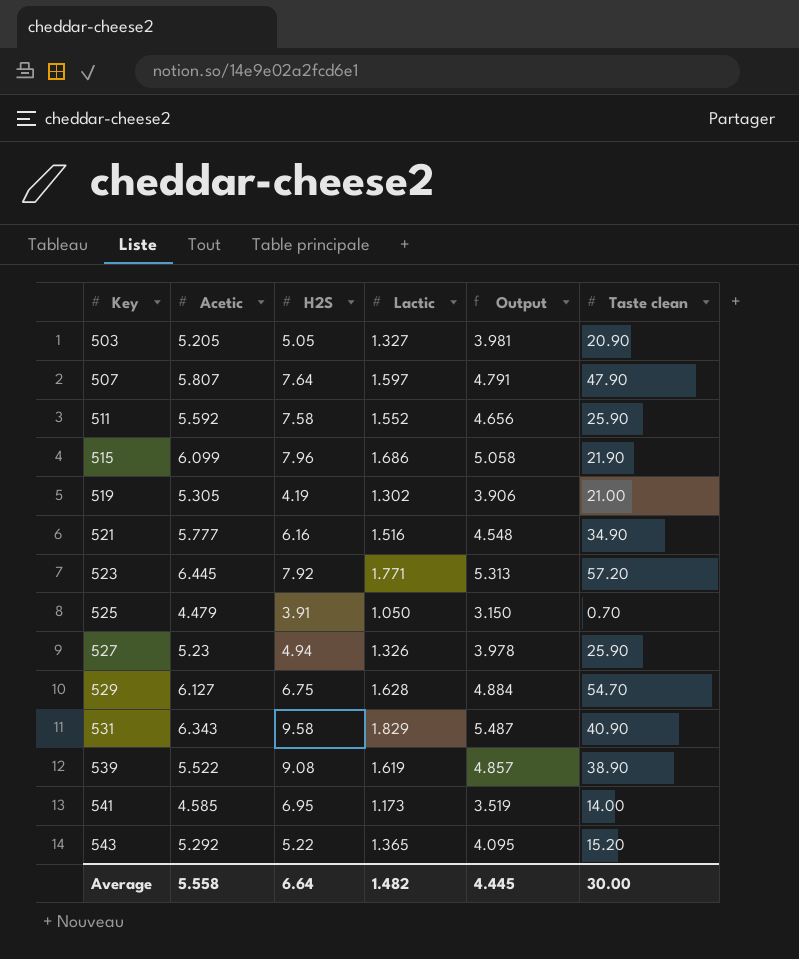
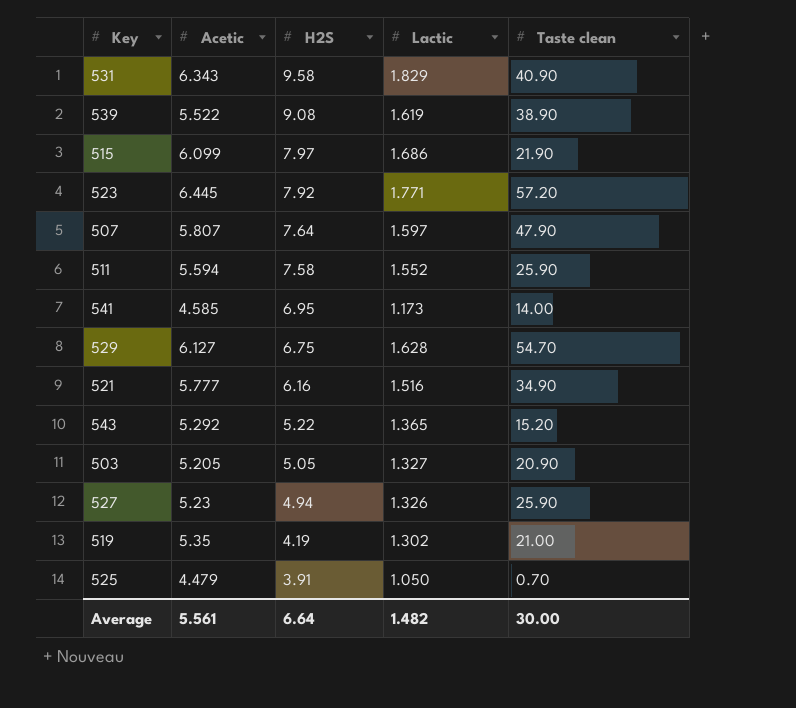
row order: Key ascending -> H2S descending
column Output | formula: [Lactic] * 3 -> none
515 | H2S: 7.96 -> 7.97
511 | Acetic: 5.592 -> 5.594
519 | Acetic: 5.305 -> 5.35
Average | Acetic: 5.558 -> 5.561

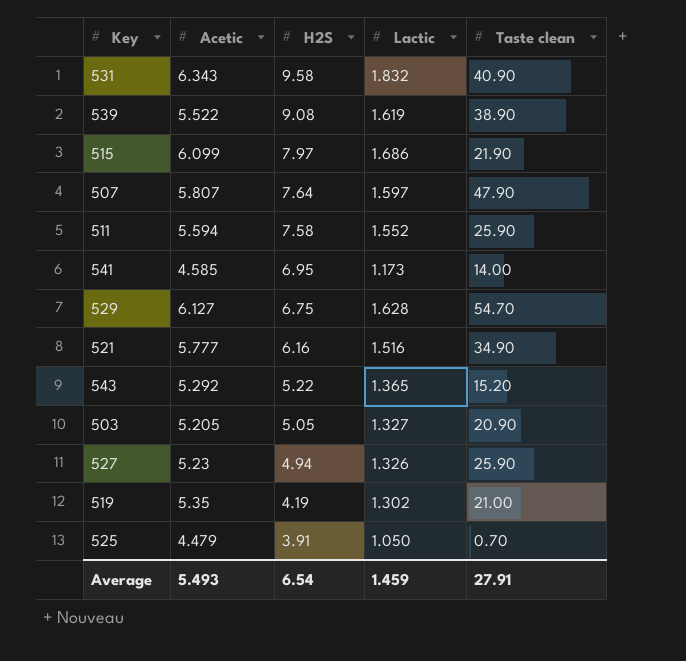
row 523: 6.445 | 7.92 | 1.771 | 57.20 -> none
531 | Lactic: 1.829 -> 1.832
Average | Acetic: 5.561 -> 5.493
Average | H2S: 6.64 -> 6.54
Average | Lactic: 1.482 -> 1.459
Average | Taste clean: 30.00 -> 27.91

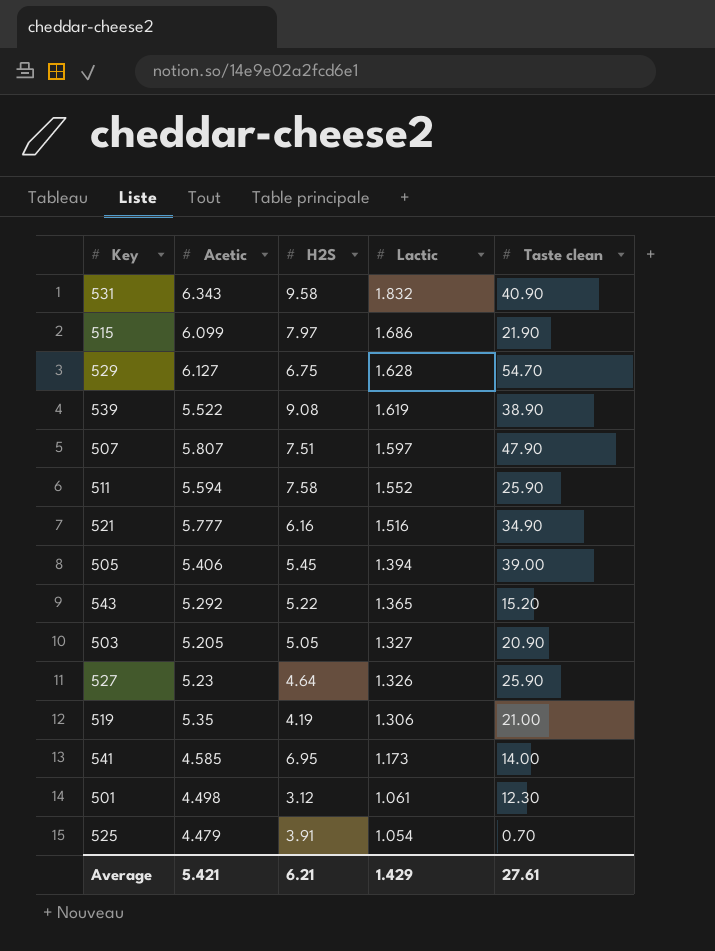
row order: H2S descending -> Lactic descending
507 | H2S: 7.64 -> 7.51
row 505: none -> 5.406 | 5.45 | 1.394 | 39.00
527 | H2S: 4.94 -> 4.64
519 | Lactic: 1.302 -> 1.306
row 501: none -> 4.498 | 3.12 | 1.061 | 12.30
525 | Lactic: 1.050 -> 1.054
Average | Acetic: 5.493 -> 5.421
Average | H2S: 6.54 -> 6.21
Average | Lactic: 1.459 -> 1.429
Average | Taste clean: 27.91 -> 27.61

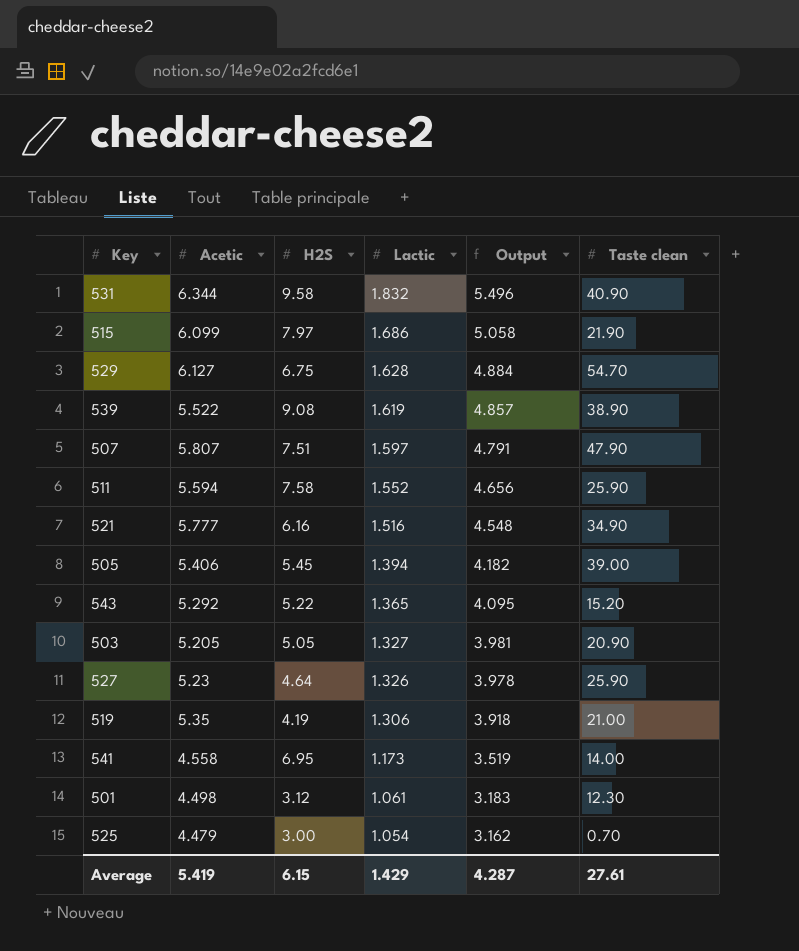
column Output | formula: none -> [Lactic] * 3
531 | Acetic: 6.343 -> 6.344
541 | Acetic: 4.585 -> 4.558
525 | H2S: 3.91 -> 3.00
Average | Acetic: 5.421 -> 5.419
Average | H2S: 6.21 -> 6.15

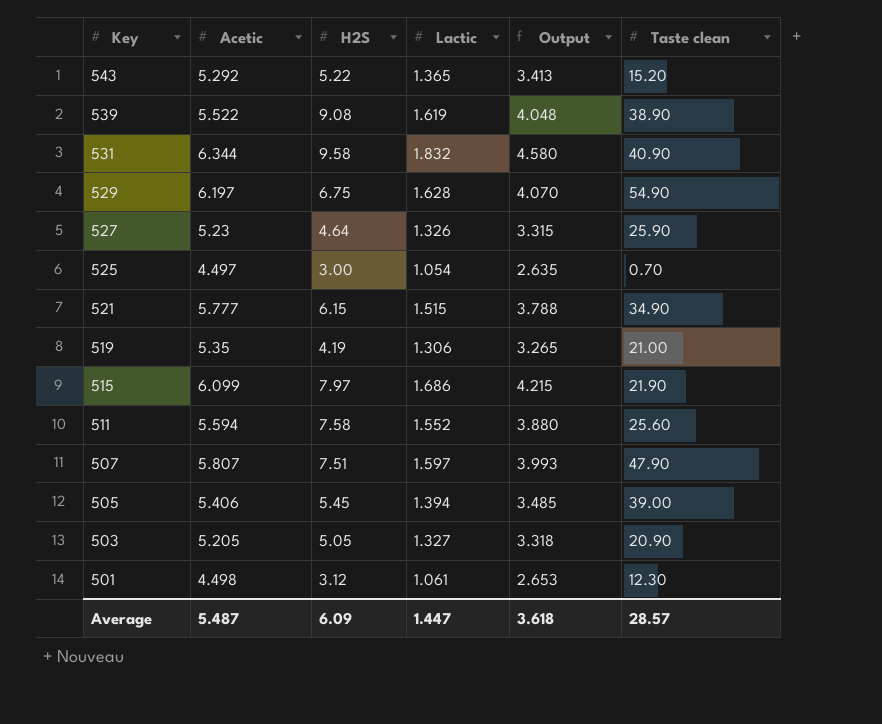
row order: Lactic descending -> Key descending
column Output | formula: [Lactic] * 3 -> [Lactic] * 2.5
row 541: 4.558 | 6.95 | 1.173 | 3.519 | 14.00 -> none
529 | Acetic: 6.127 -> 6.197
529 | Taste clean: 54.70 -> 54.90
525 | Acetic: 4.479 -> 4.497
521 | H2S: 6.16 -> 6.15
521 | Lactic: 1.516 -> 1.515
511 | Taste clean: 25.90 -> 25.60
Average | Acetic: 5.419 -> 5.487
Average | H2S: 6.15 -> 6.09
Average | Lactic: 1.429 -> 1.447
Average | Output: 4.287 -> 3.618
Average | Taste clean: 27.61 -> 28.57

